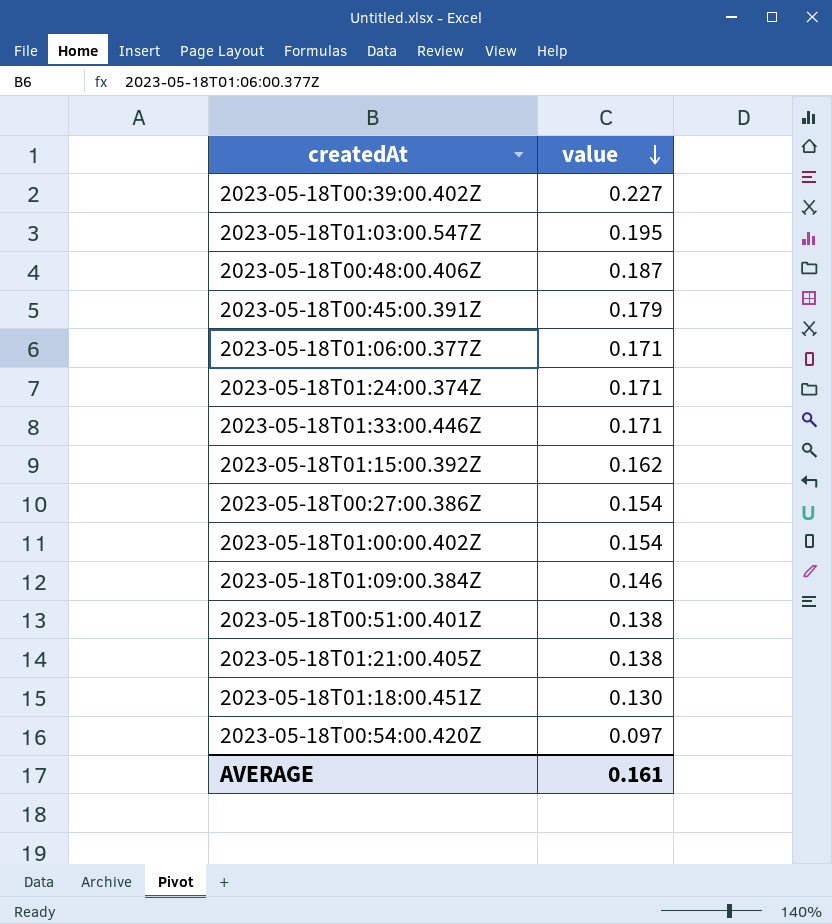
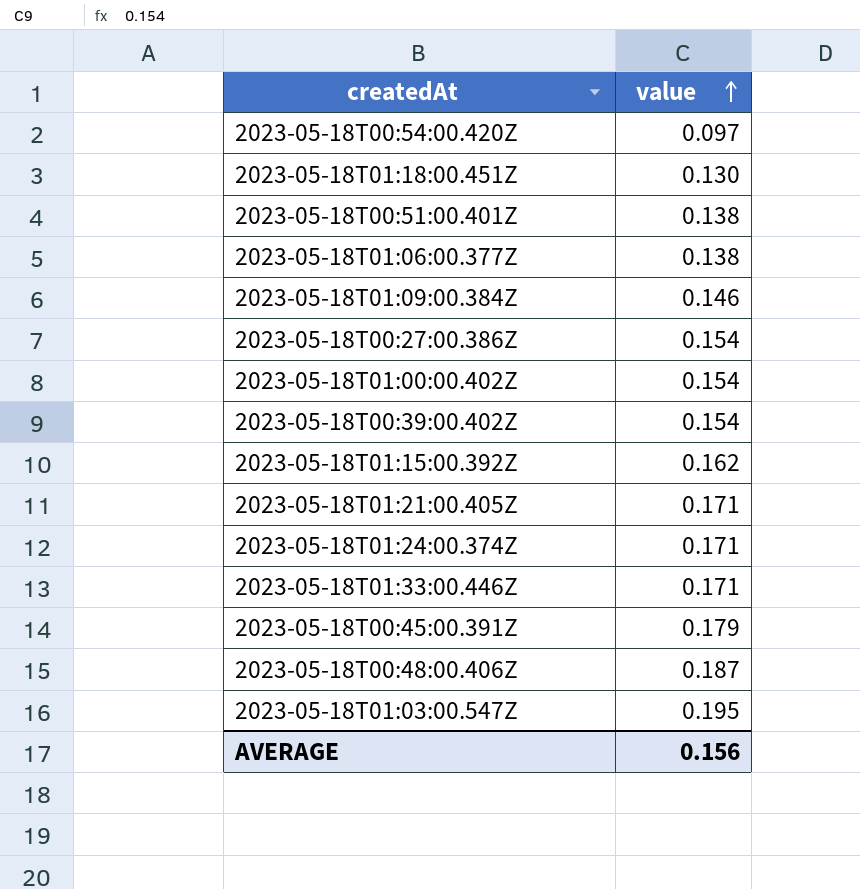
row order: value descending -> value ascending
2023-05-18T01:06:00.377Z | value: 0.171 -> 0.138
2023-05-18T00:39:00.402Z | value: 0.227 -> 0.154
2023-05-18T01:21:00.405Z | value: 0.138 -> 0.171
AVERAGE | value: 0.161 -> 0.156

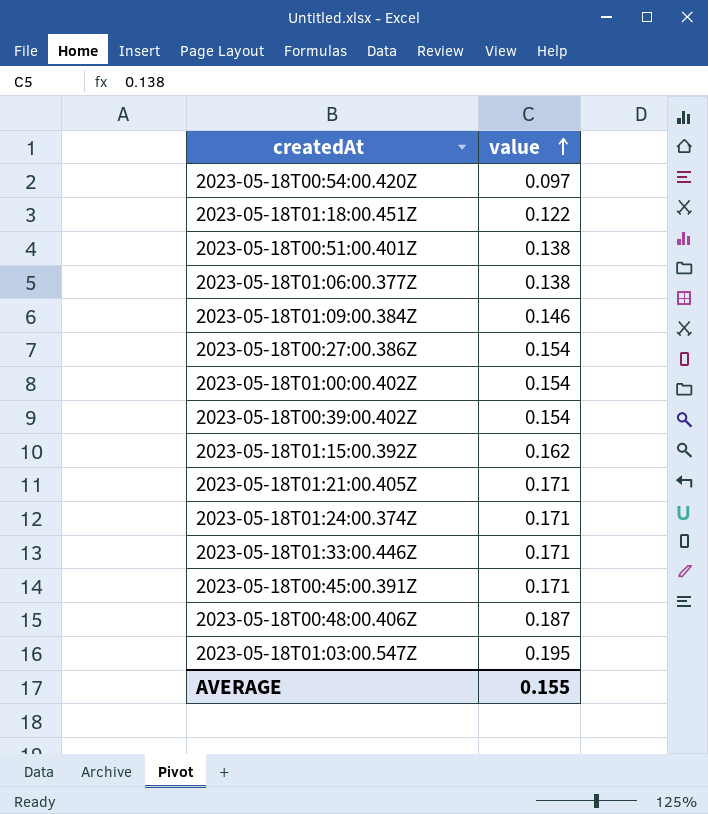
2023-05-18T01:18:00.451Z | value: 0.130 -> 0.122
2023-05-18T00:45:00.391Z | value: 0.179 -> 0.171
AVERAGE | value: 0.156 -> 0.155

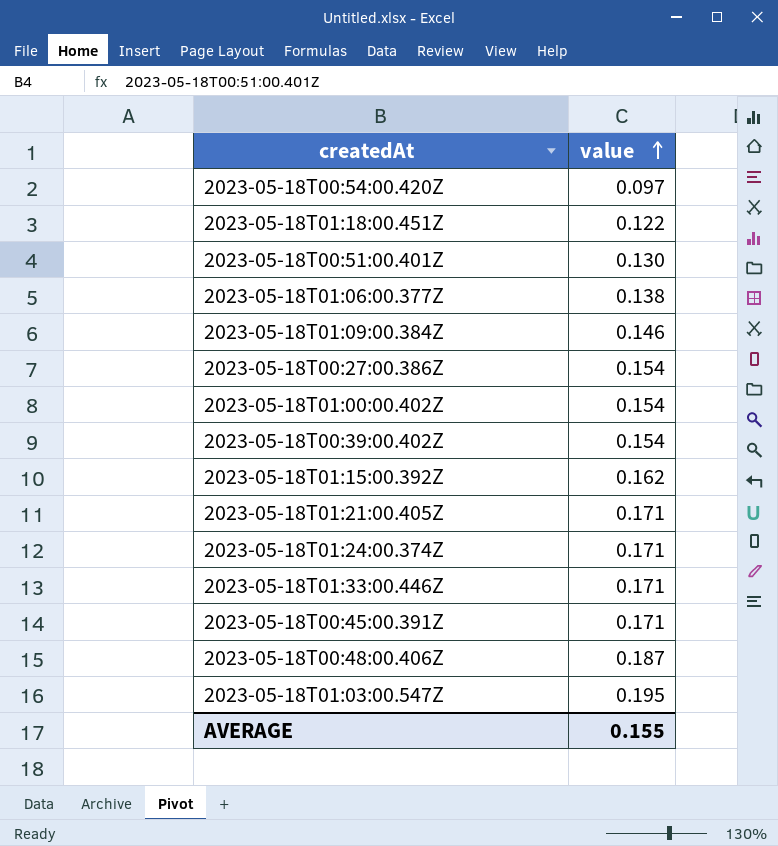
2023-05-18T00:51:00.401Z | value: 0.138 -> 0.130

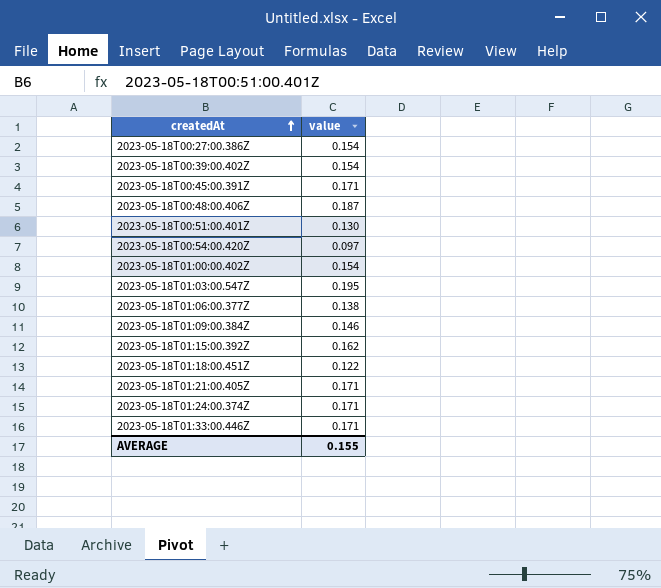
row order: value ascending -> createdAt ascending

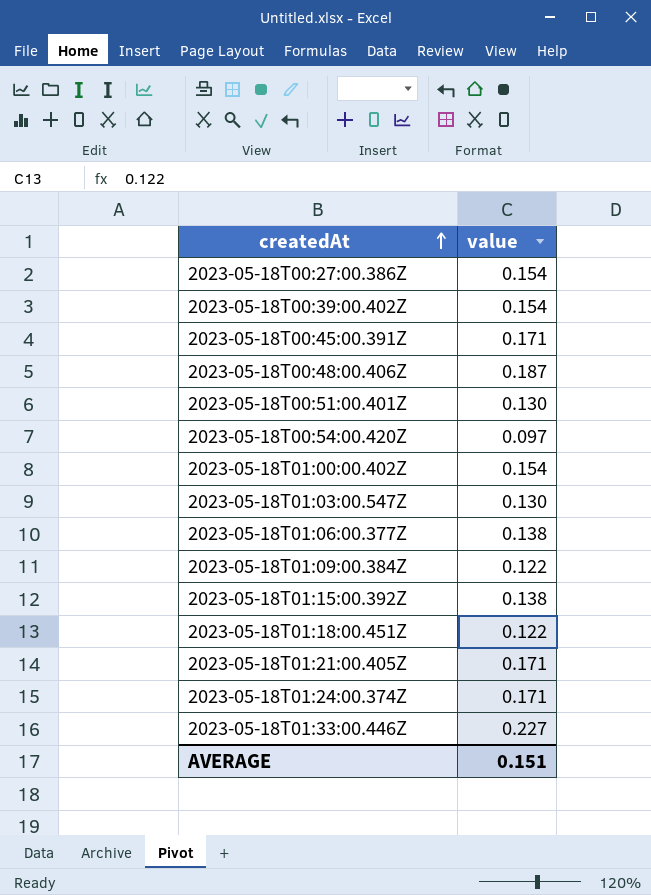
2023-05-18T01:03:00.547Z | value: 0.195 -> 0.130
2023-05-18T01:09:00.384Z | value: 0.146 -> 0.122
2023-05-18T01:15:00.392Z | value: 0.162 -> 0.138
2023-05-18T01:33:00.446Z | value: 0.171 -> 0.227
AVERAGE | value: 0.155 -> 0.151

